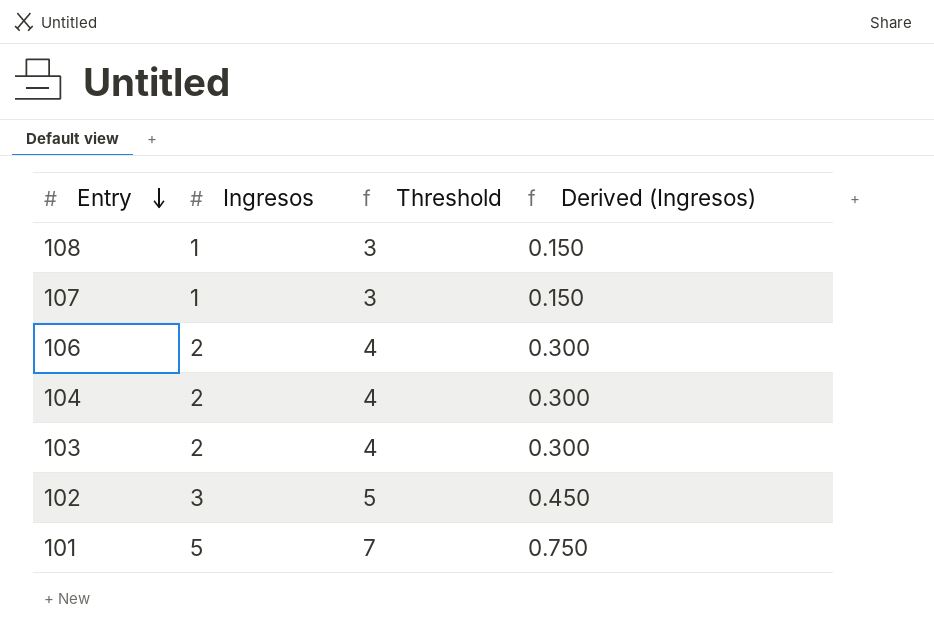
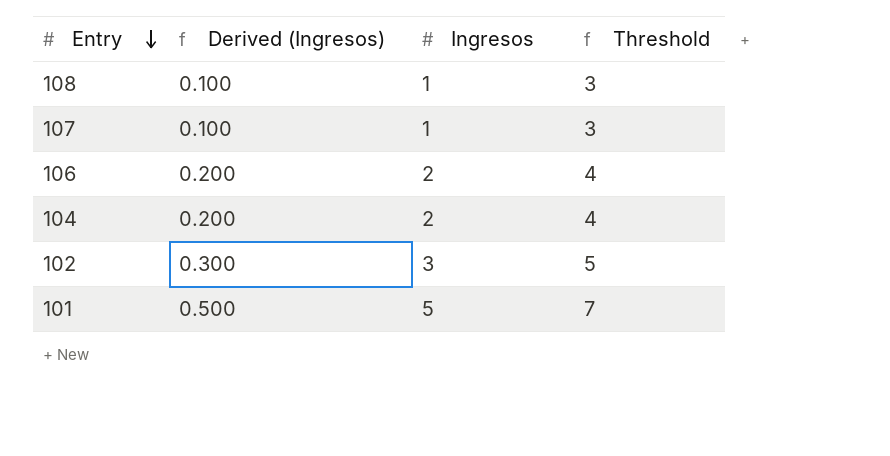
column Derived (Ingresos) | formula: [Ingresos] * 0.15 -> [Ingresos] * 0.1
column Derived (Ingresos) | position: 4 -> 2
row 103: 2 | 4 | 0.300 -> none

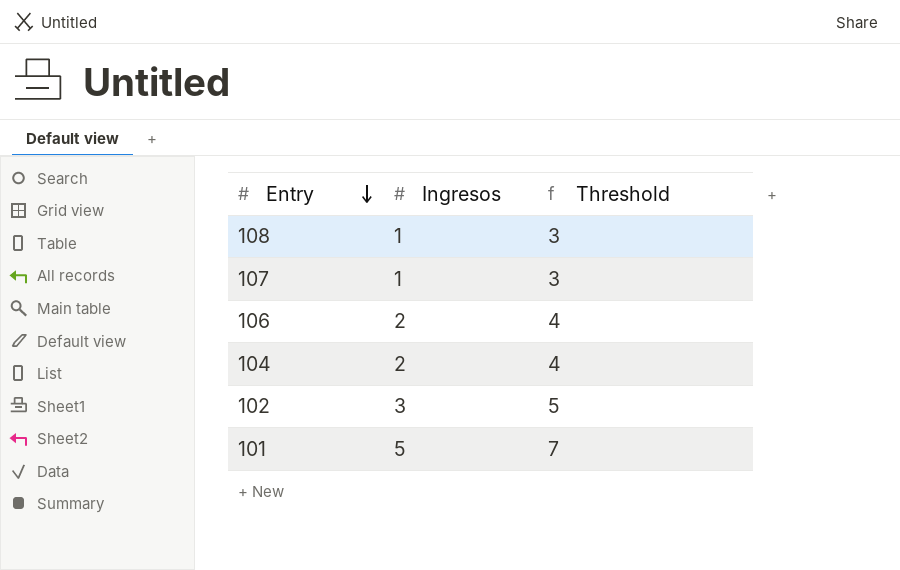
column Derived (Ingresos) | formula: [Ingresos] * 0.1 -> none

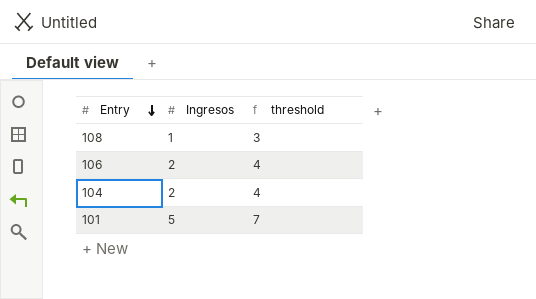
column name: Threshold -> threshold
row 107: 1 | 3 -> none
row 102: 3 | 5 -> none

